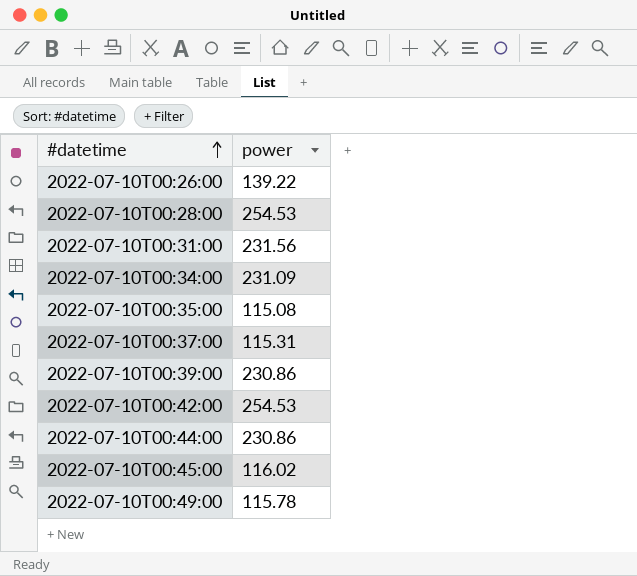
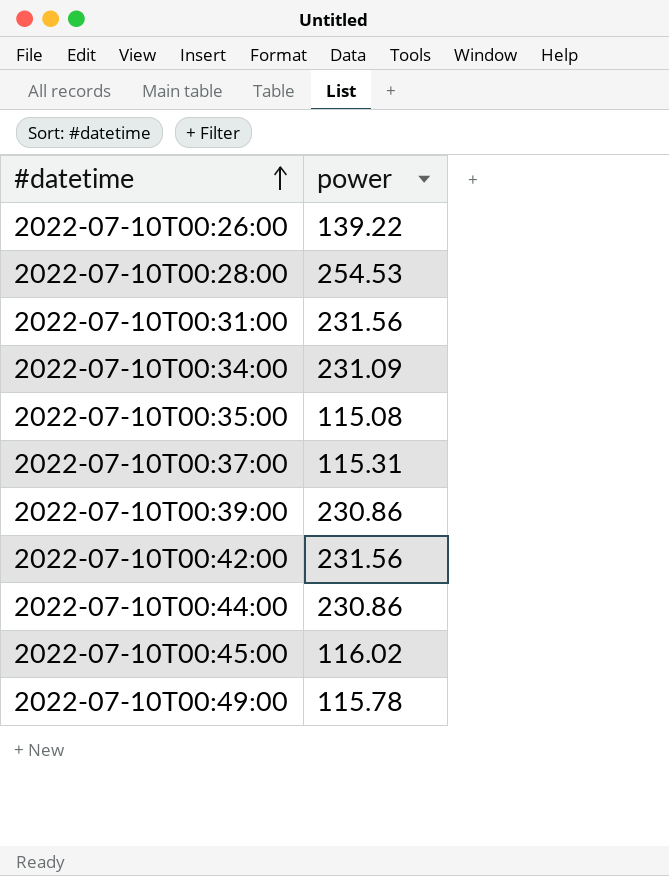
2022-07-10T00:42:00 | power: 254.53 -> 231.56

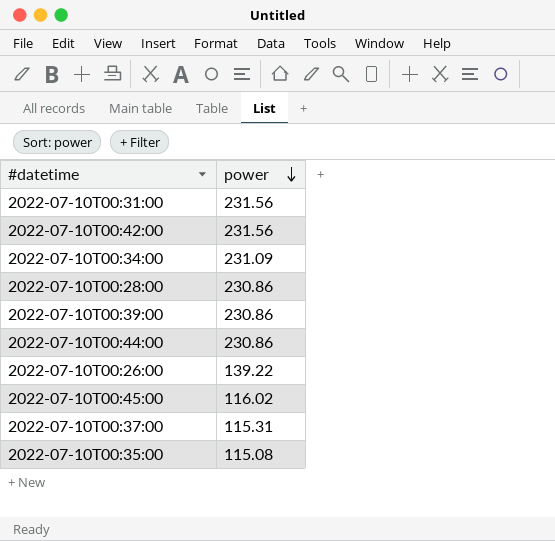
row order: #datetime ascending -> power descending
row 2022-07-10T00:49:00: 115.78 -> none
2022-07-10T00:28:00 | power: 254.53 -> 230.86

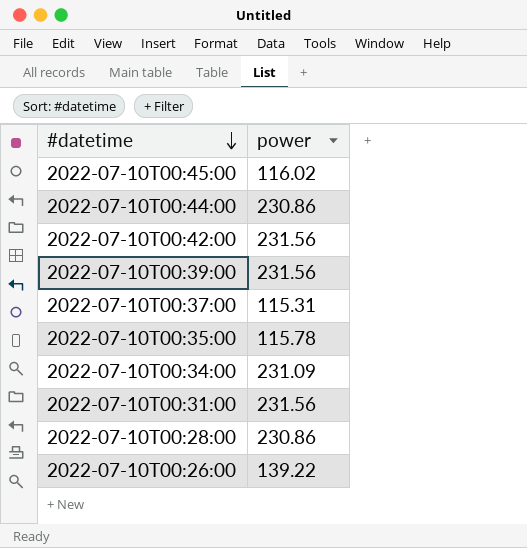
row order: power descending -> #datetime descending
2022-07-10T00:39:00 | power: 230.86 -> 231.56
2022-07-10T00:35:00 | power: 115.08 -> 115.78

